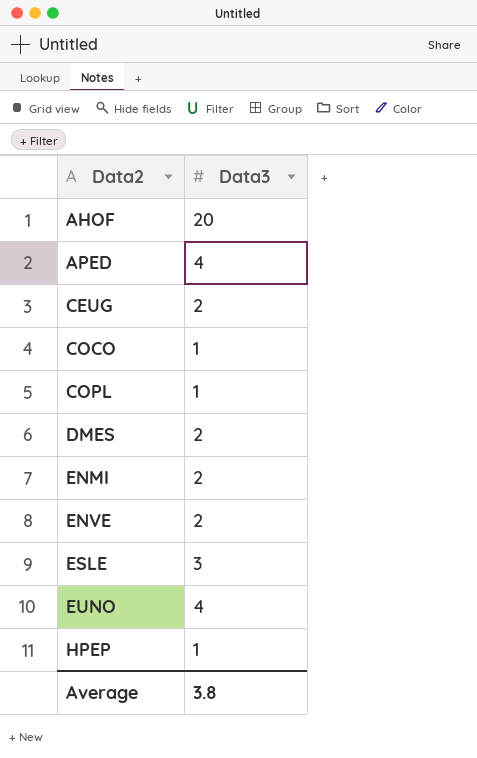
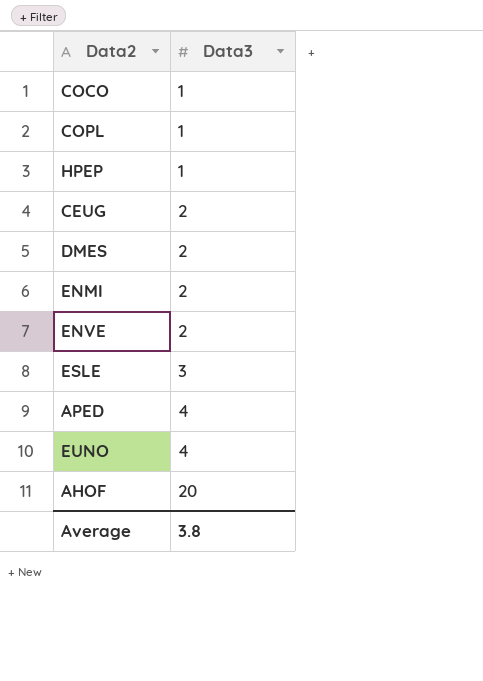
row order: Data2 ascending -> Data3 ascending

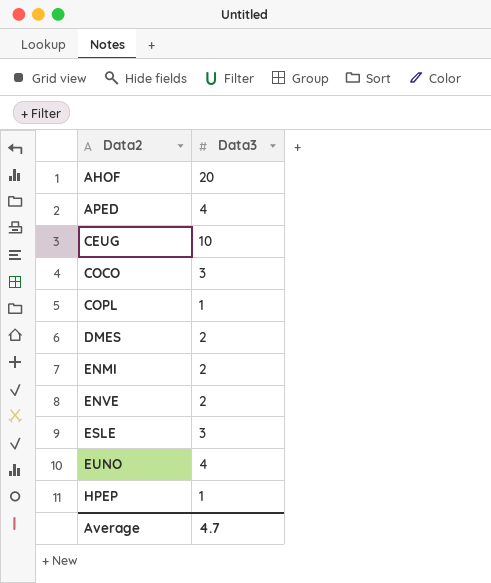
row order: Data3 ascending -> Data2 ascending
CEUG | Data3: 2 -> 10
COCO | Data3: 1 -> 3
Average | Data3: 3.8 -> 4.7

